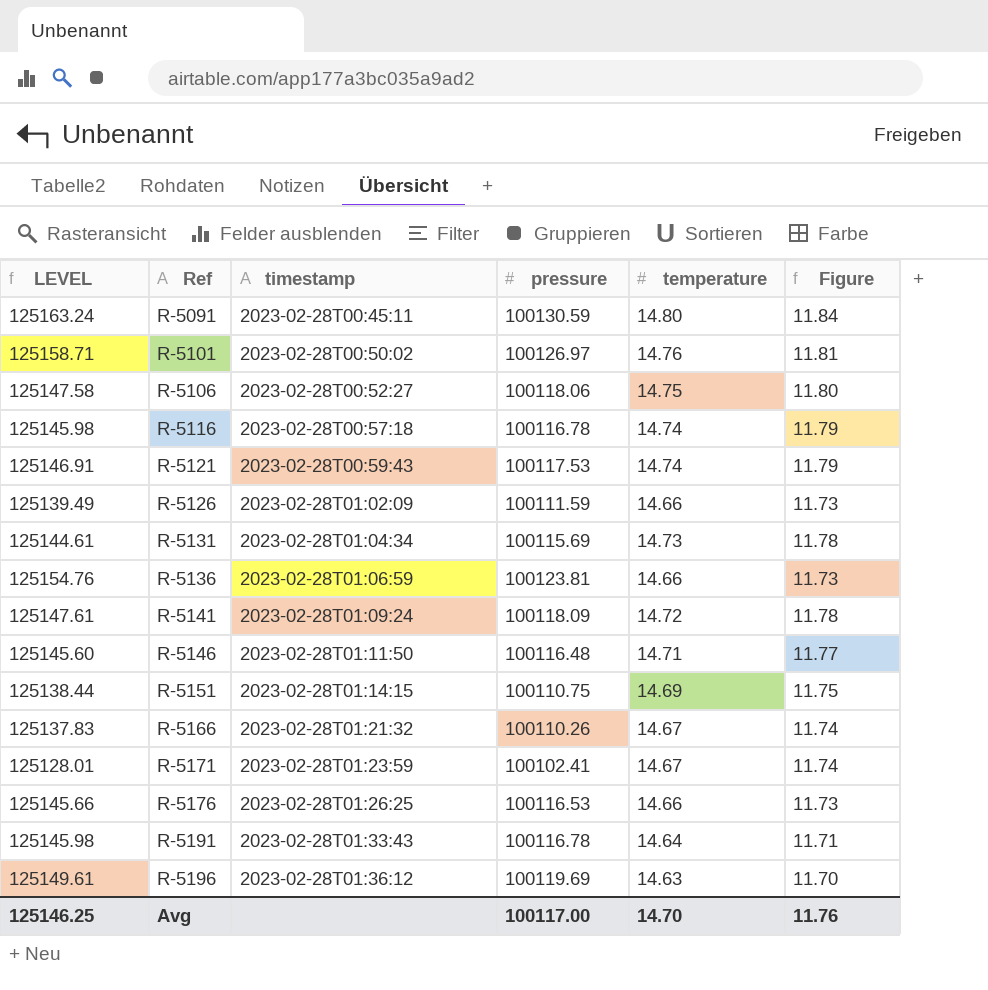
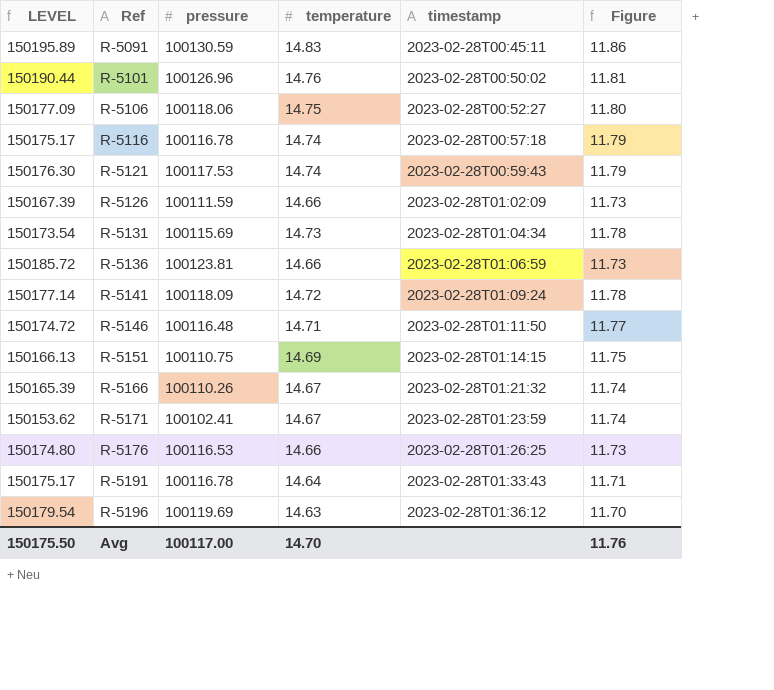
column LEVEL | formula: [pressure] * 1.25 -> [pressure] * 1.5
column timestamp | position: 3 -> 5
R-5091 | temperature: 14.80 -> 14.83
R-5091 | Figure: 11.84 -> 11.86
R-5101 | pressure: 100126.97 -> 100126.96
Avg | LEVEL: 125146.25 -> 150175.50

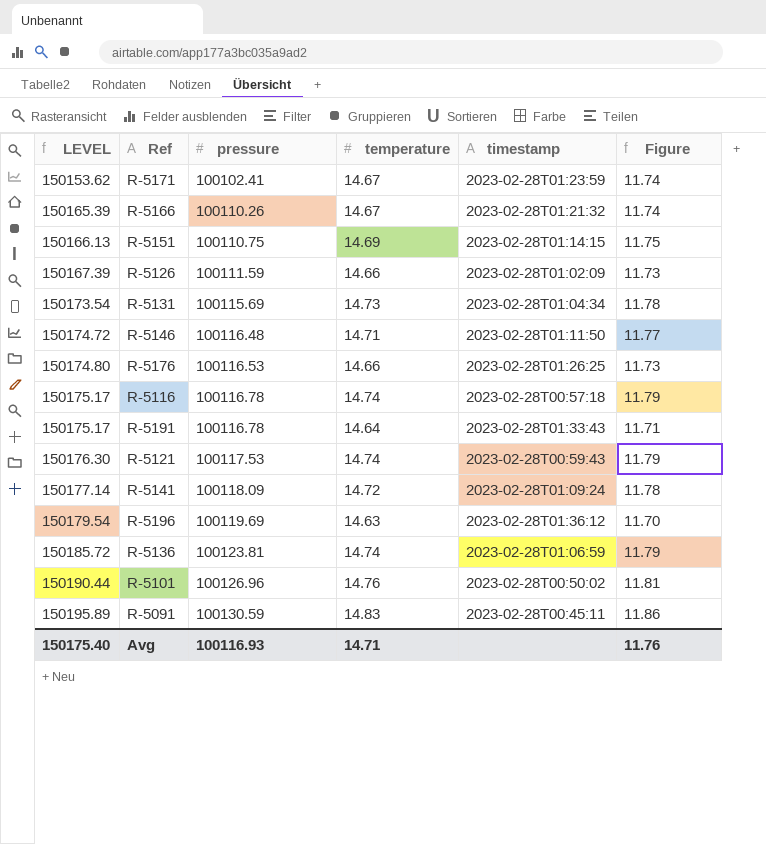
row order: Ref ascending -> LEVEL ascending
row R-5106: 150177.09 | 100118.06 | 14.75 | 2023-02-28T00:52:27 | 11.80 -> none
R-5136 | temperature: 14.66 -> 14.74
R-5136 | Figure: 11.73 -> 11.79
Avg | LEVEL: 150175.50 -> 150175.40
Avg | pressure: 100117.00 -> 100116.93
Avg | temperature: 14.70 -> 14.71

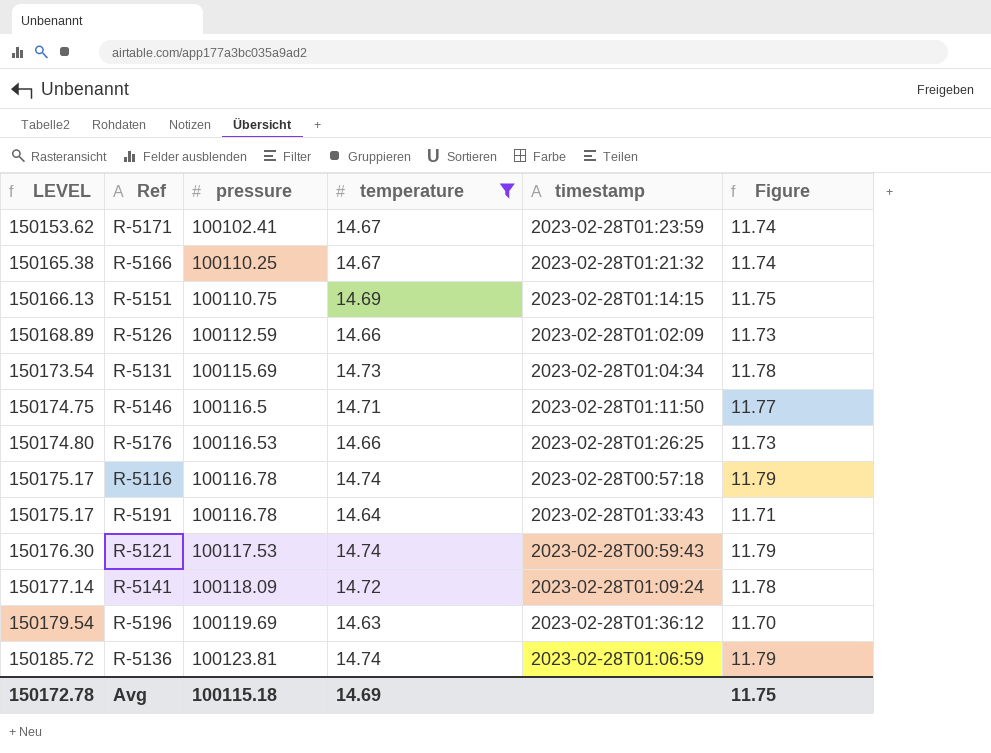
filter: none -> temperature <= 14.74
R-5166 | LEVEL: 150165.39 -> 150165.38
R-5166 | pressure: 100110.26 -> 100110.25
R-5126 | LEVEL: 150167.39 -> 150168.89
R-5126 | pressure: 100111.59 -> 100112.59
R-5146 | LEVEL: 150174.72 -> 150174.75
R-5146 | pressure: 100116.48 -> 100116.5
Avg | LEVEL: 150175.40 -> 150172.78
Avg | pressure: 100116.93 -> 100115.18
Avg | temperature: 14.71 -> 14.69
Avg | Figure: 11.76 -> 11.75

